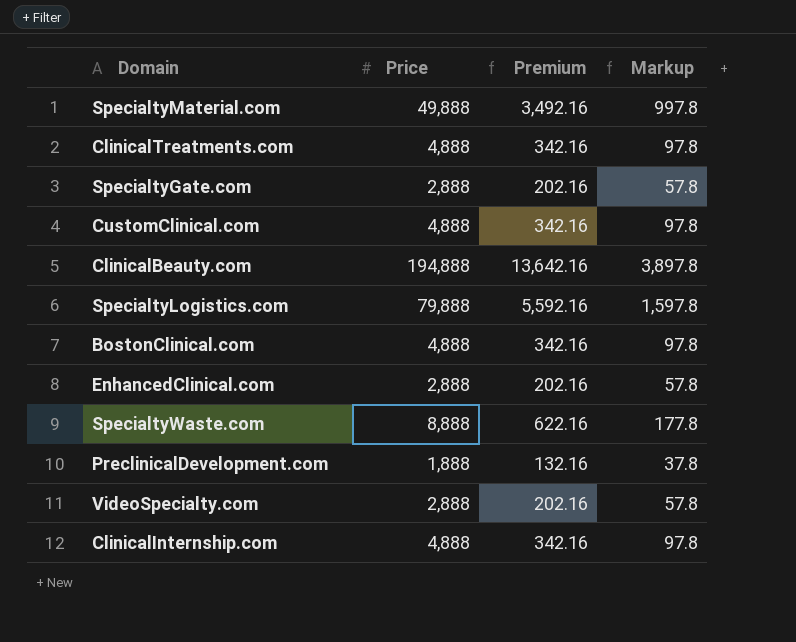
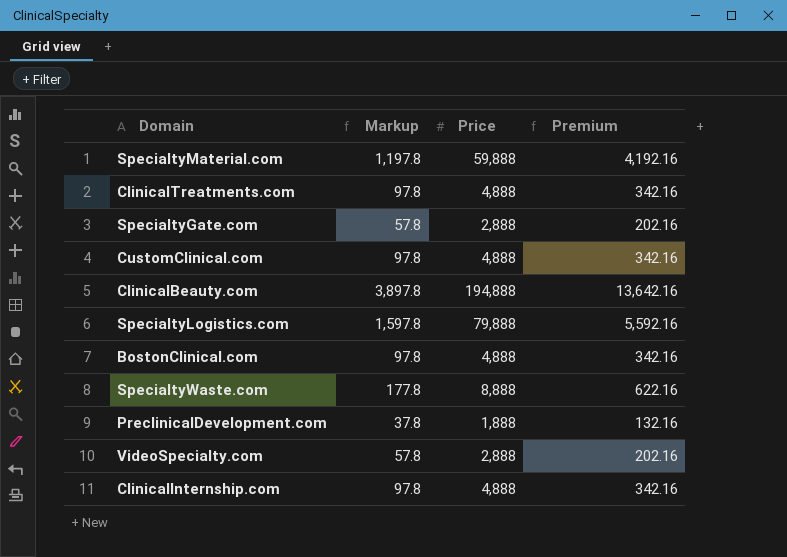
column Markup | position: 4 -> 2
row EnhancedClinical.com: 2,888 | 202.16 | 57.8 -> none
SpecialtyMaterial.com | Markup: 997.8 -> 1,197.8
SpecialtyMaterial.com | Price: 49,888 -> 59,888
SpecialtyMaterial.com | Premium: 3,492.16 -> 4,192.16

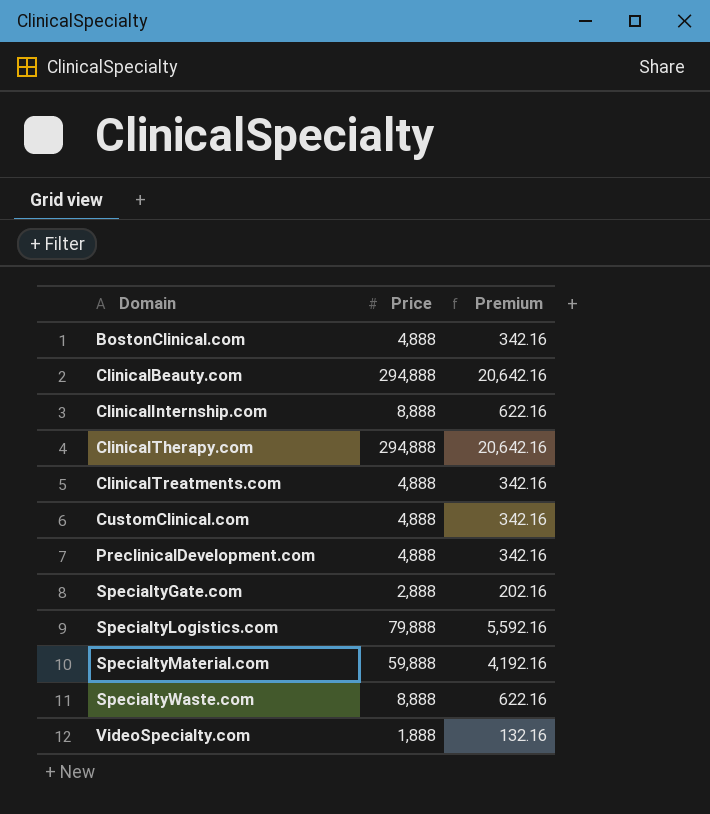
row order: none -> Domain ascending
column Markup | formula: [Price] * 0.02 -> none
ClinicalBeauty.com | Price: 194,888 -> 294,888
ClinicalBeauty.com | Premium: 13,642.16 -> 20,642.16
ClinicalInternship.com | Price: 4,888 -> 8,888
ClinicalInternship.com | Premium: 342.16 -> 622.16
row ClinicalTherapy.com: none -> 294,888 | 20,642.16
PreclinicalDevelopment.com | Price: 1,888 -> 4,888
PreclinicalDevelopment.com | Premium: 132.16 -> 342.16
VideoSpecialty.com | Price: 2,888 -> 1,888
VideoSpecialty.com | Premium: 202.16 -> 132.16

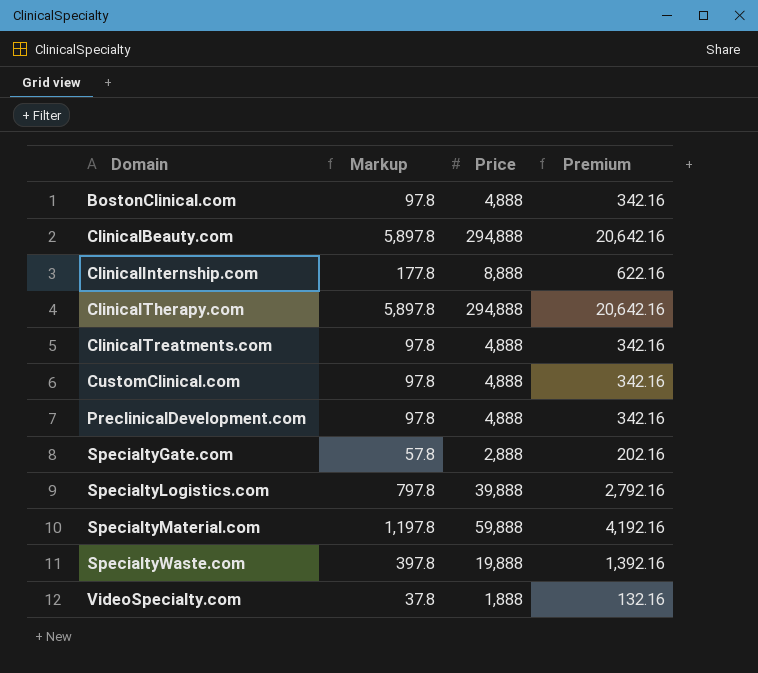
column Markup | formula: none -> [Price] * 0.02
SpecialtyLogistics.com | Price: 79,888 -> 39,888
SpecialtyLogistics.com | Premium: 5,592.16 -> 2,792.16
SpecialtyWaste.com | Price: 8,888 -> 19,888
SpecialtyWaste.com | Premium: 622.16 -> 1,392.16

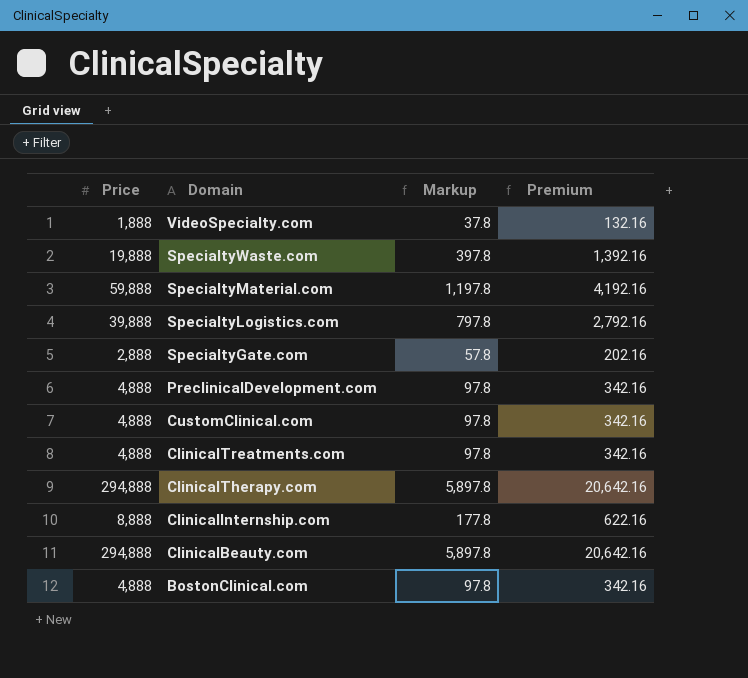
row order: Domain ascending -> Domain descending
column Price | position: 3 -> 1

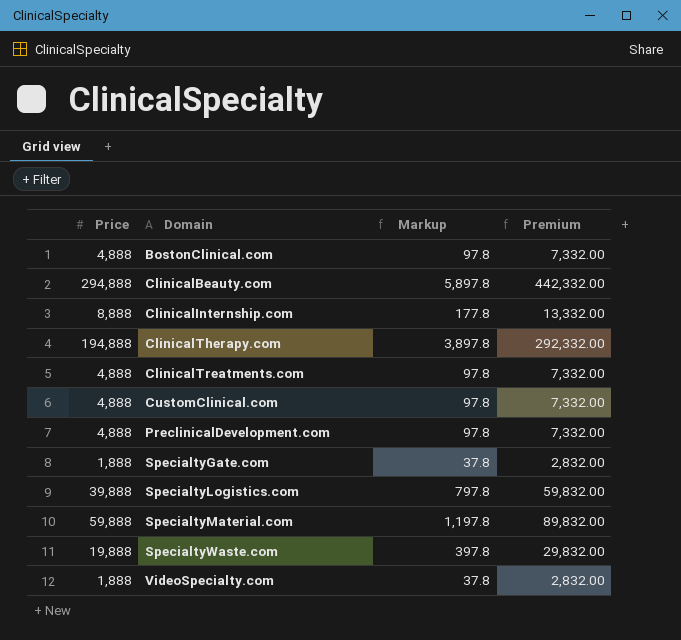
row order: Domain descending -> Domain ascending
column Premium | formula: [Price] * 0.07 -> [Price] * 1.5
ClinicalTherapy.com | Price: 294,888 -> 194,888
ClinicalTherapy.com | Markup: 5,897.8 -> 3,897.8
SpecialtyGate.com | Price: 2,888 -> 1,888
SpecialtyGate.com | Markup: 57.8 -> 37.8

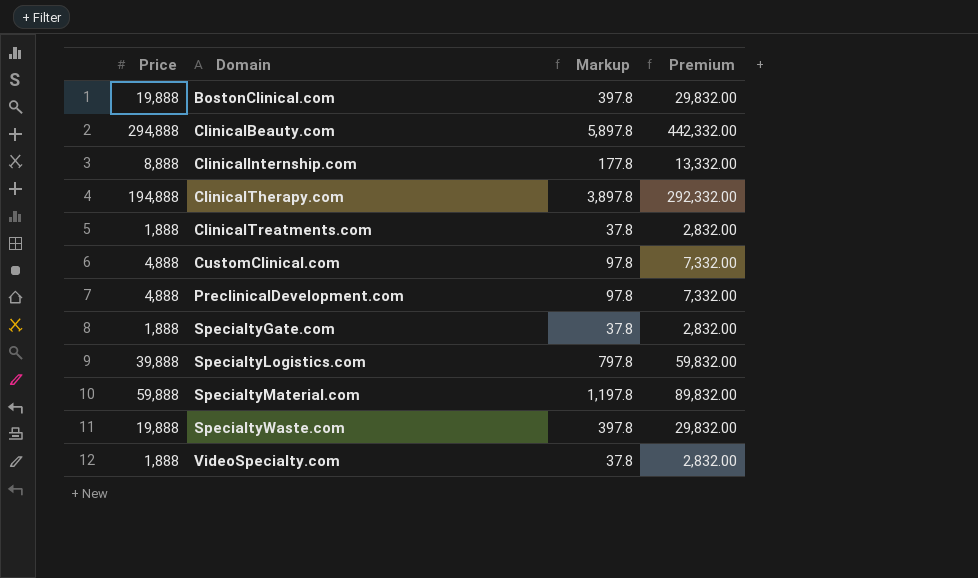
BostonClinical.com | Price: 4,888 -> 19,888
BostonClinical.com | Markup: 97.8 -> 397.8
BostonClinical.com | Premium: 7,332.00 -> 29,832.00
ClinicalTreatments.com | Price: 4,888 -> 1,888
ClinicalTreatments.com | Markup: 97.8 -> 37.8
ClinicalTreatments.com | Premium: 7,332.00 -> 2,832.00

